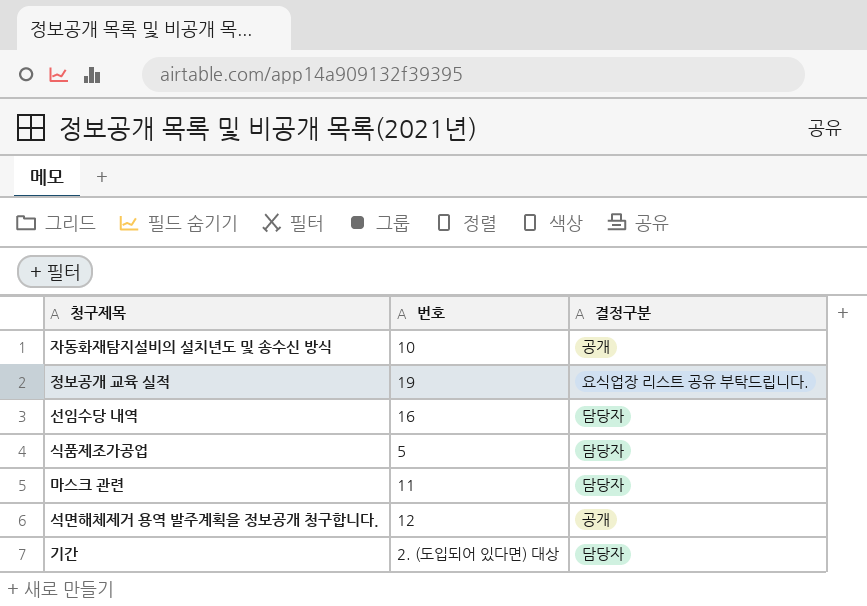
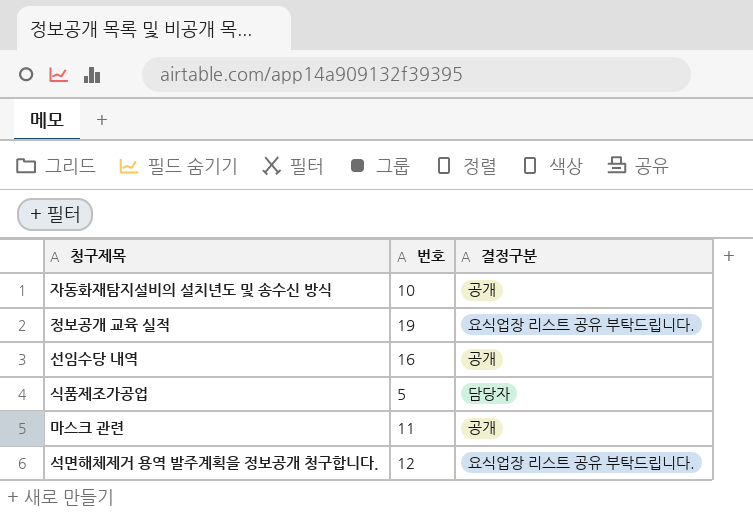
row 기간: 2. (도입되어 있다면) 대상 | 담당자 -> none
선임수당 내역 | 결정구분: 담당자 -> 공개
마스크 관련 | 결정구분: 담당자 -> 공개
석면해체제거 용역 발주계획을 정보공개 청구합니다. | 결정구분: 공개 -> 요식업장 리스트 공유 부탁드립니다.

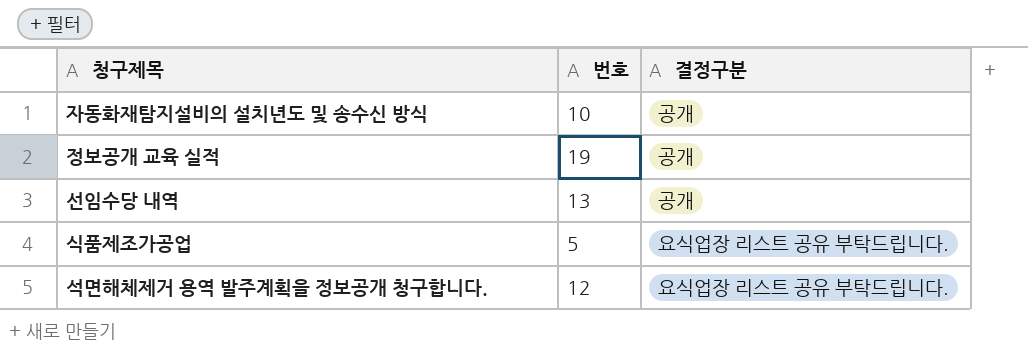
row 마스크 관련: 11 | 공개 -> none
정보공개 교육 실적 | 결정구분: 요식업장 리스트 공유 부탁드립니다. -> 공개
선임수당 내역 | 번호: 16 -> 13
식품제조가공업 | 결정구분: 담당자 -> 요식업장 리스트 공유 부탁드립니다.

